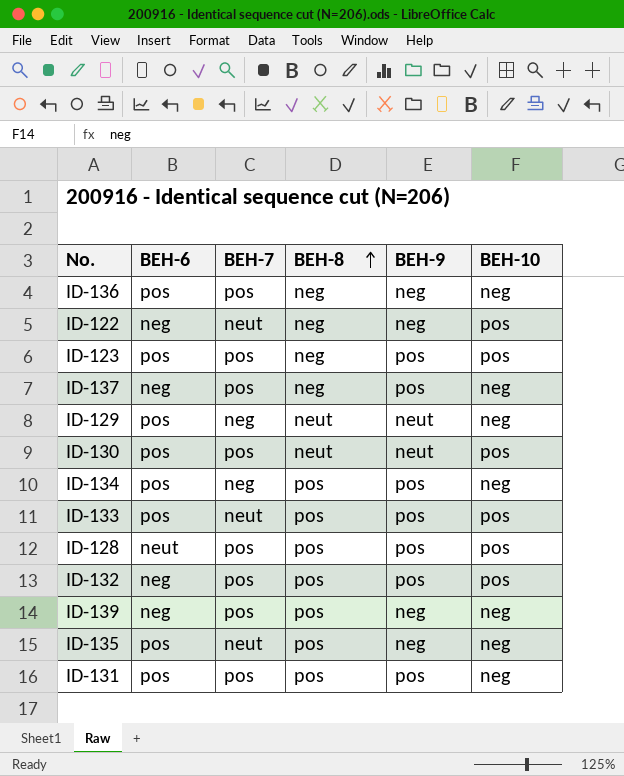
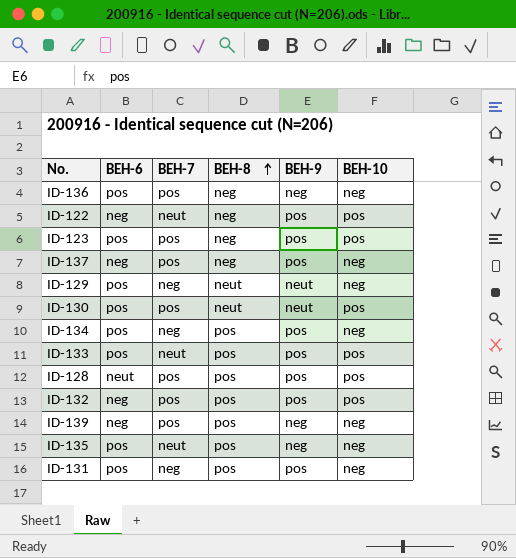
ID-122 | BEH-9: neg -> pos
ID-131 | BEH-7: pos -> neg

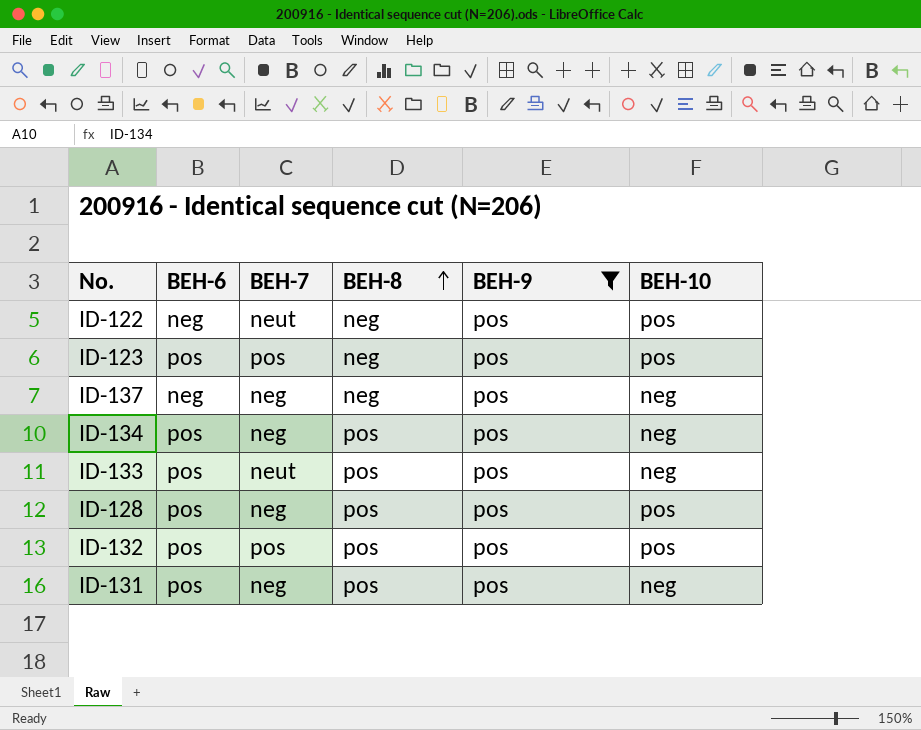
filter: none -> BEH-9 = pos
ID-137 | BEH-7: pos -> neg
ID-133 | BEH-10: pos -> neg
ID-128 | BEH-6: neut -> pos
ID-128 | BEH-7: pos -> neg
ID-132 | BEH-6: neg -> pos

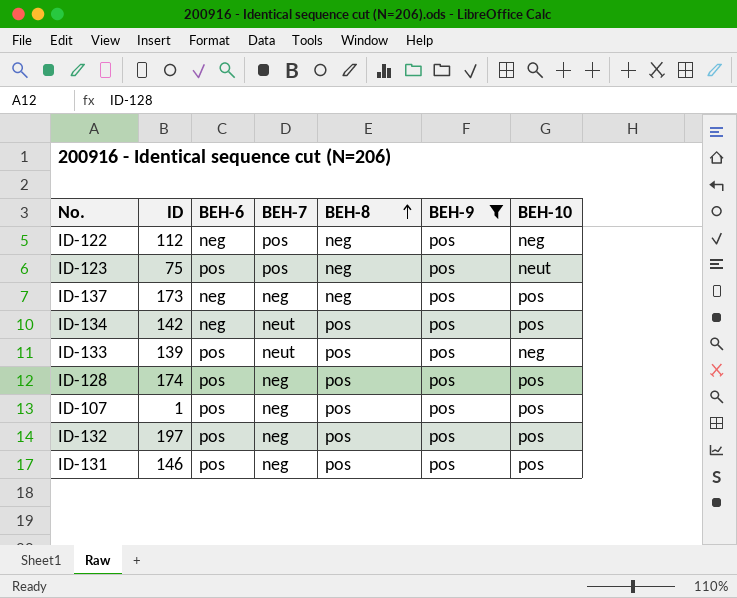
column ID | position: none -> 2
ID-122 | BEH-7: neut -> pos
ID-122 | BEH-10: pos -> neg
ID-123 | BEH-10: pos -> neut
ID-137 | BEH-10: neg -> pos
ID-134 | BEH-6: pos -> neg
ID-134 | BEH-7: neg -> neut
ID-134 | BEH-10: neg -> pos
row ID-107: none -> 1 | pos | neg | pos | pos | pos
ID-132 | BEH-7: pos -> neg
ID-131 | BEH-10: neg -> pos

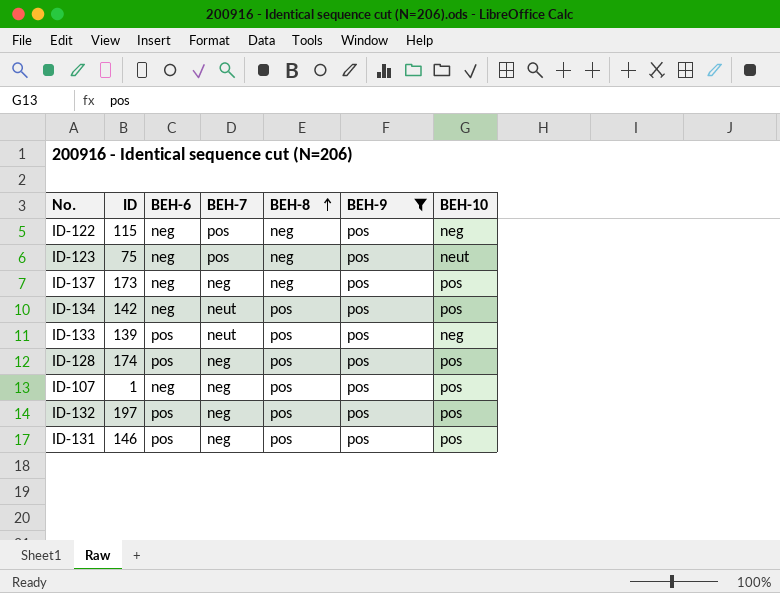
ID-122 | ID: 112 -> 115
ID-123 | BEH-6: pos -> neg
ID-107 | BEH-6: pos -> neg

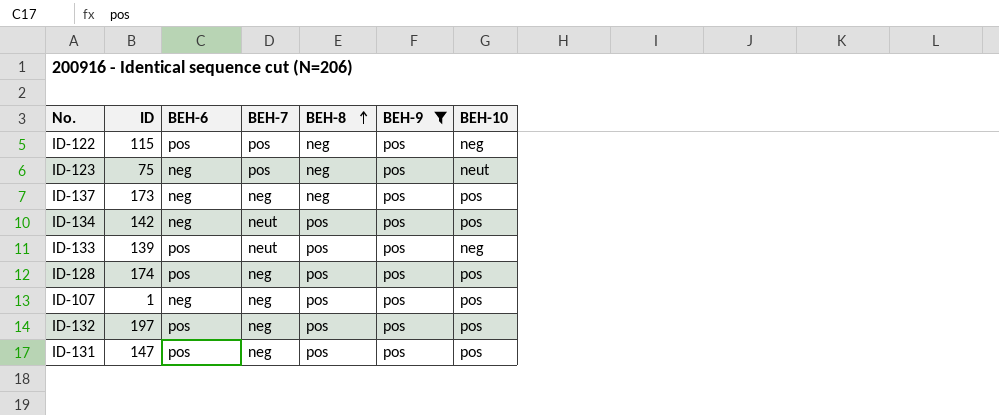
ID-122 | BEH-6: neg -> pos
ID-131 | ID: 146 -> 147

